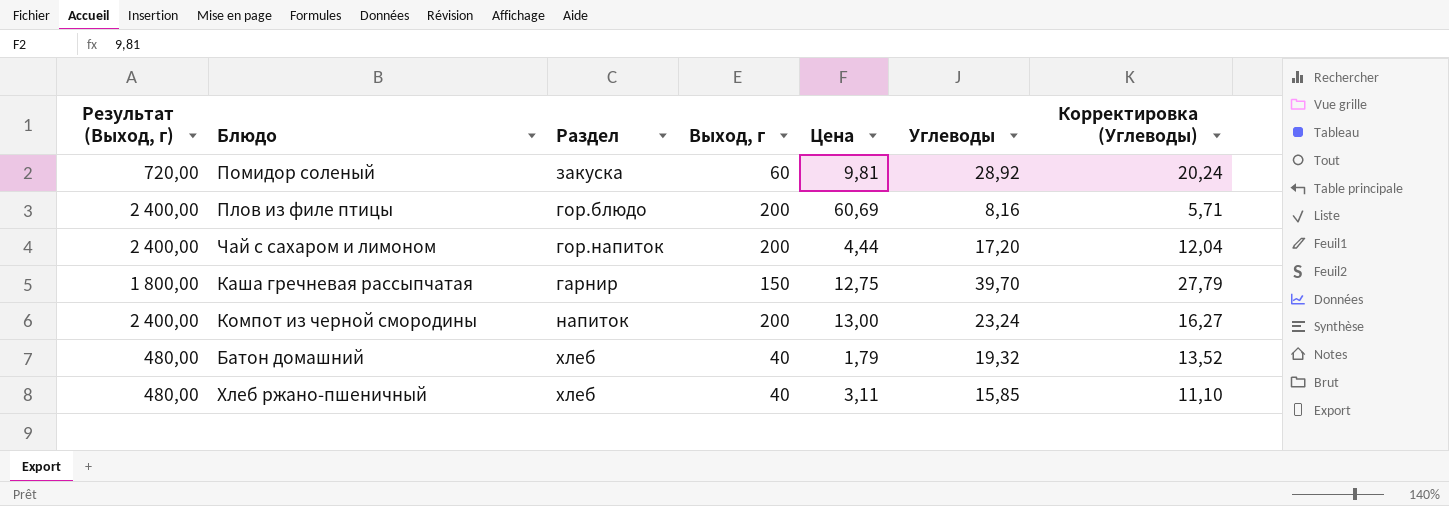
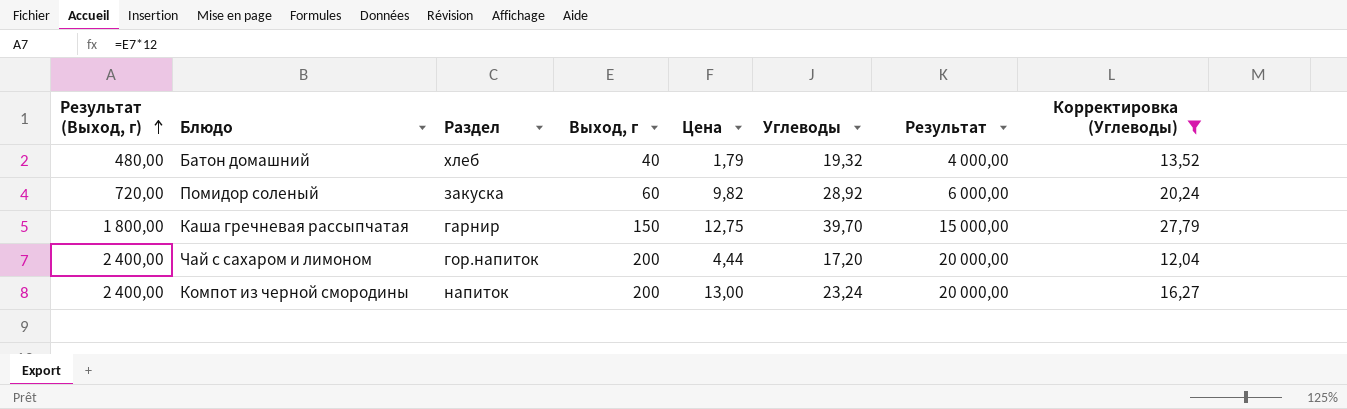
filter: none -> Корректировка (Углеводы) >= 12,04
row order: none -> Результат (Выход, г) ascending
column Результат | formula: none -> [Выход, г] * 100
Помидор соленый | Цена: 9,81 -> 9,82

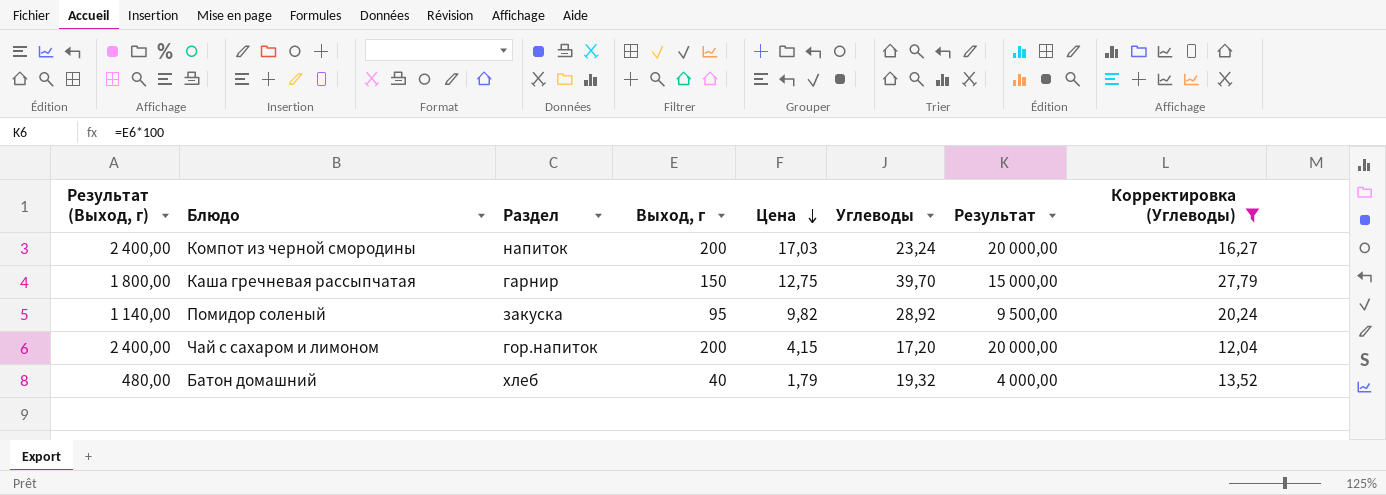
row order: Результат (Выход, г) ascending -> Цена descending
Компот из черной смородины | Цена: 13,00 -> 17,03
Помидор соленый | Результат (Выход, г): 720,00 -> 1 140,00
Помидор соленый | Выход, г: 60 -> 95
Помидор соленый | Результат: 6 000,00 -> 9 500,00
Чай с сахаром и лимоном | Цена: 4,44 -> 4,15

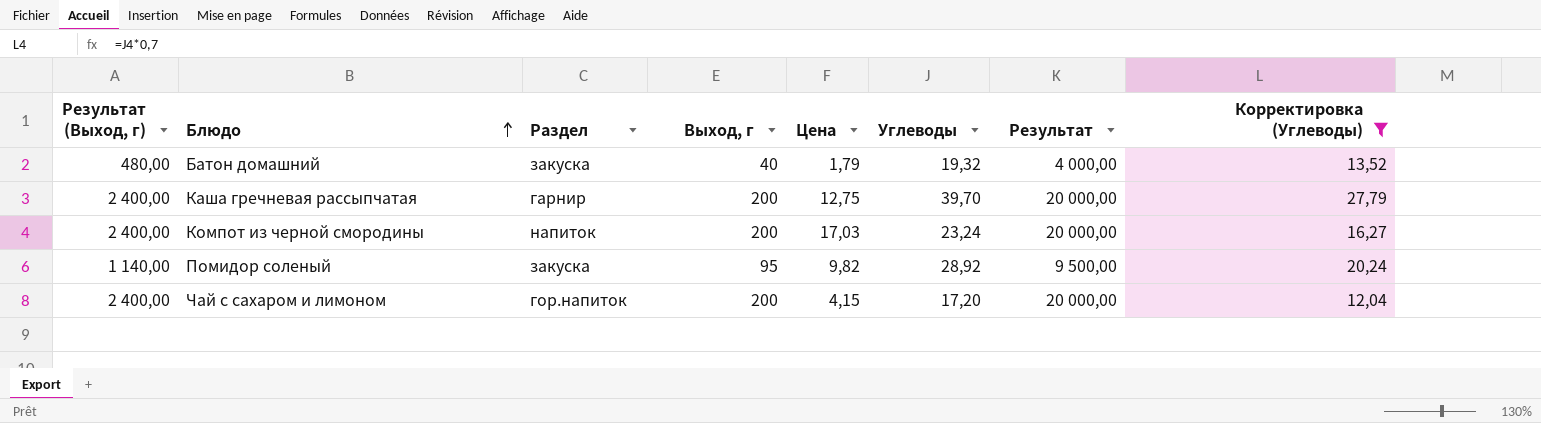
row order: Цена descending -> Блюдо ascending
Батон домашний | Раздел: хлеб -> закуска
Каша гречневая рассыпчатая | Результат (Выход, г): 1 800,00 -> 2 400,00
Каша гречневая рассыпчатая | Выход, г: 150 -> 200
Каша гречневая рассыпчатая | Результат: 15 000,00 -> 20 000,00

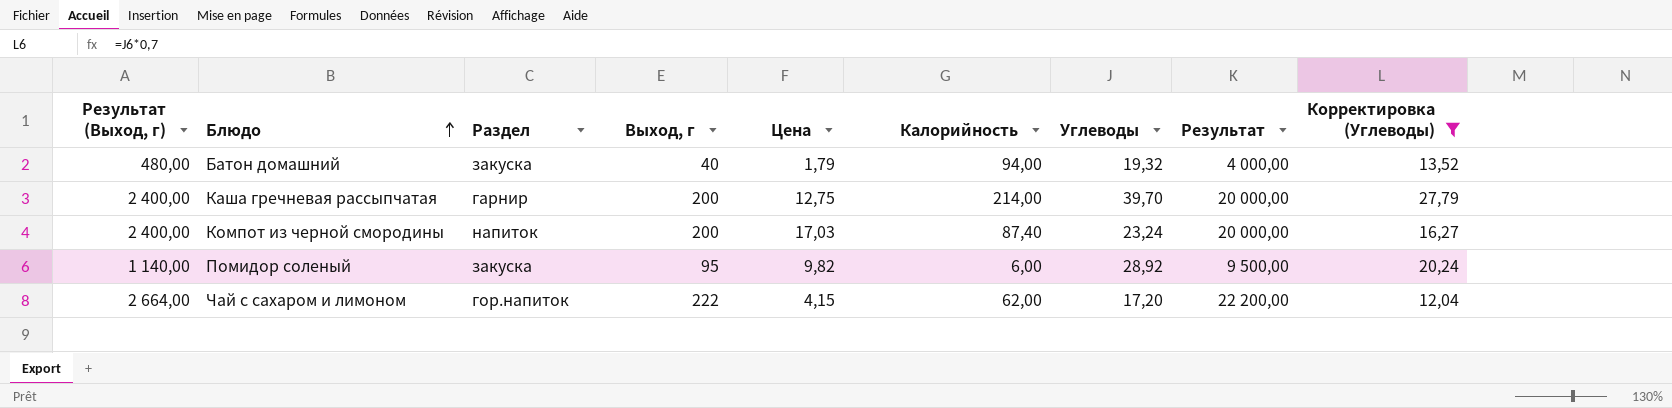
column Калорийность | position: none -> 6
Чай с сахаром и лимоном | Результат (Выход, г): 2 400,00 -> 2 664,00
Чай с сахаром и лимоном | Выход, г: 200 -> 222
Чай с сахаром и лимоном | Результат: 20 000,00 -> 22 200,00

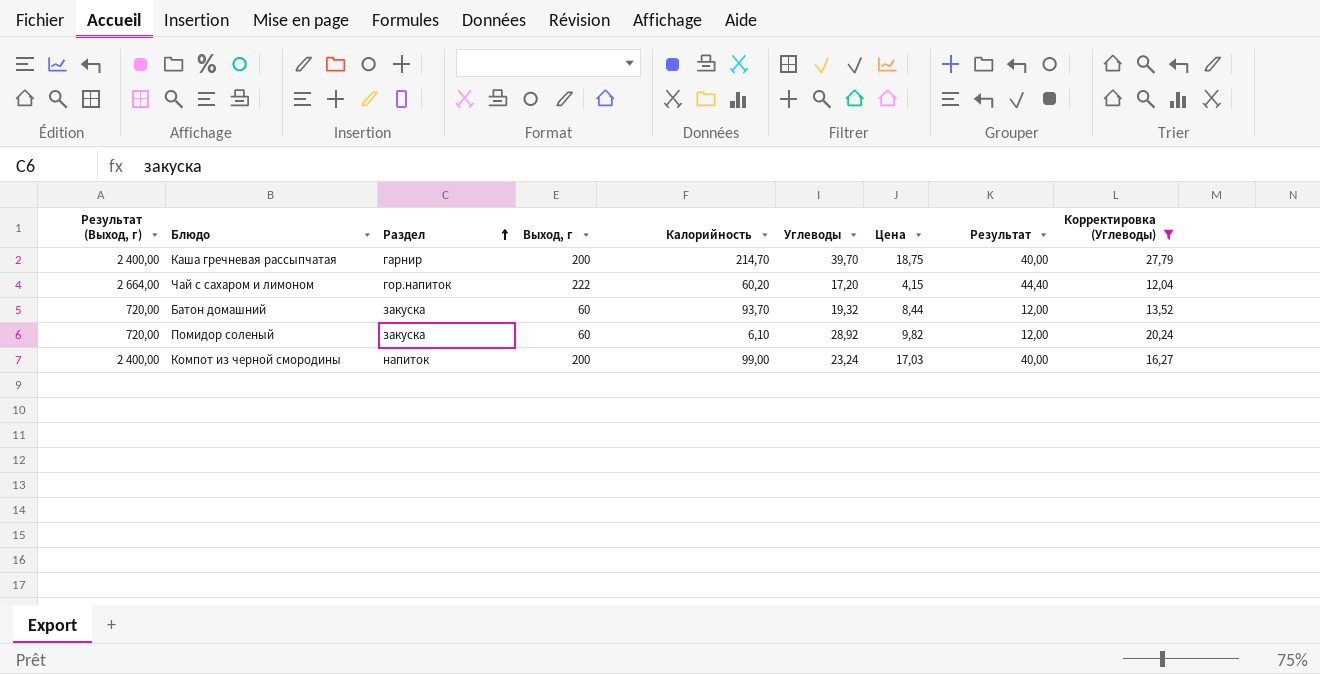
row order: Блюдо ascending -> Раздел ascending
column Цена | position: 5 -> 7
column Результат | formula: [Выход, г] * 100 -> [Выход, г] * 0,2
Каша гречневая рассыпчатая | Калорийность: 214,00 -> 214,70
Каша гречневая рассыпчатая | Цена: 12,75 -> 18,75
Чай с сахаром и лимоном | Калорийность: 62,00 -> 60,20
Батон домашний | Результат (Выход, г): 480,00 -> 720,00
Батон домашний | Выход, г: 40 -> 60
Батон домашний | Калорийность: 94,00 -> 93,70
Батон домашний | Цена: 1,79 -> 8,44
Помидор соленый | Результат (Выход, г): 1 140,00 -> 720,00
Помидор соленый | Выход, г: 95 -> 60
Помидор соленый | Калорийность: 6,00 -> 6,10
Компот из черной смородины | Калорийность: 87,40 -> 99,00

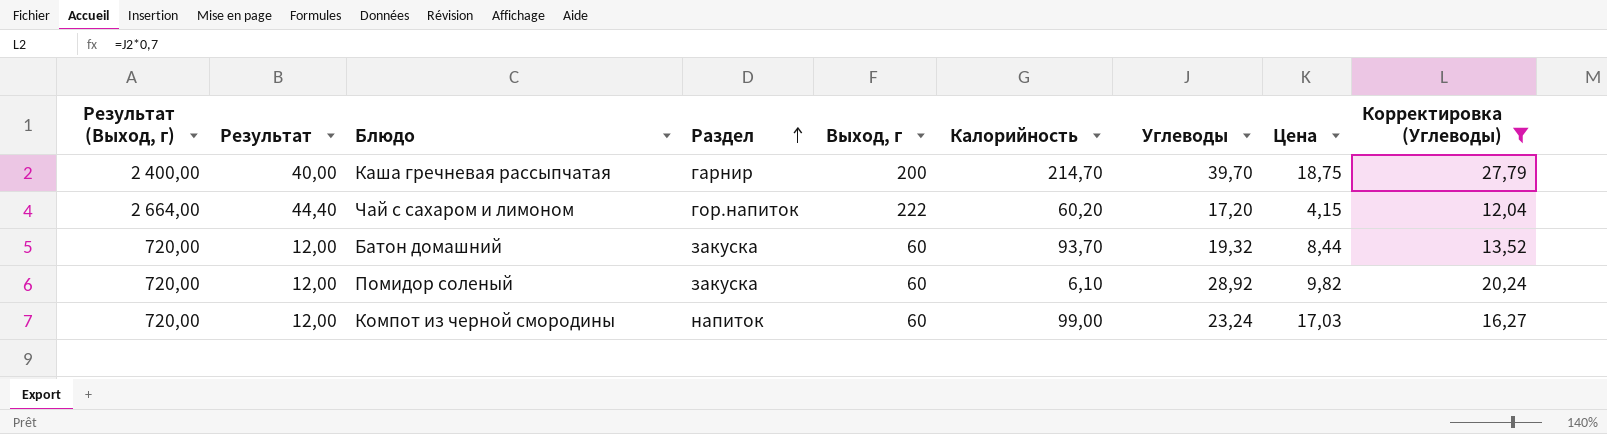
column Результат | position: 8 -> 2
Компот из черной смородины | Результат (Выход, г): 2 400,00 -> 720,00
Компот из черной смородины | Результат: 40,00 -> 12,00
Компот из черной смородины | Выход, г: 200 -> 60

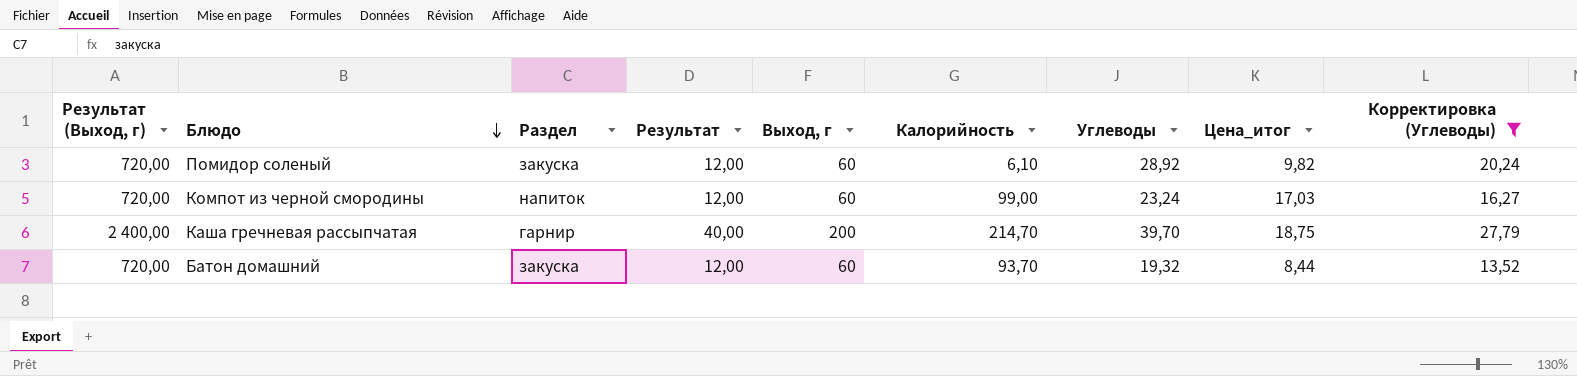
row order: Раздел ascending -> Блюдо descending
column Результат | position: 2 -> 4
column name: Цена -> Цена_итог
row Чай с сахаром и лимоном: 2 664,00 | 44,40 | гор.напиток | 222 | 60,20 | 17,20 | 4,15 | 12,04 -> none

